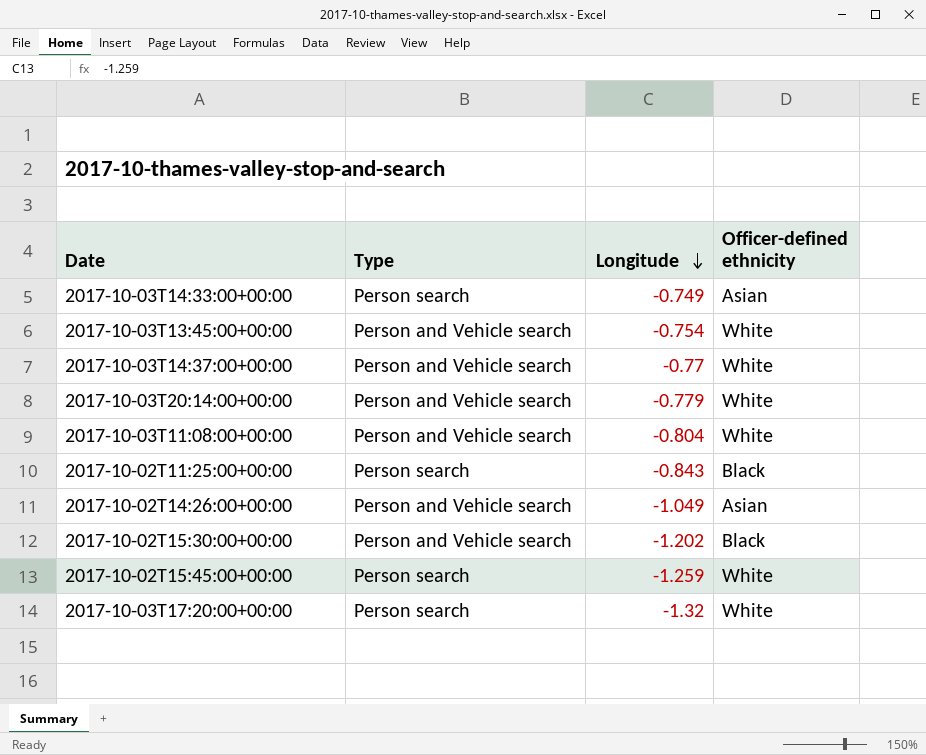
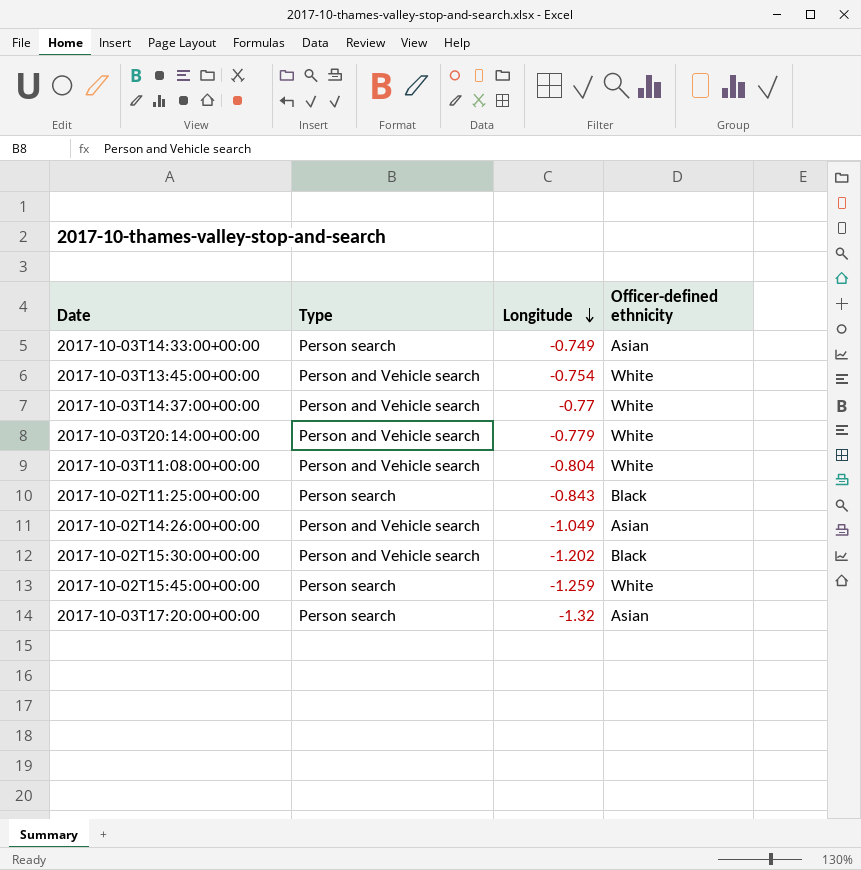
2017-10-03T17:20:00+00:00 | Officer-defined ethnicity: White -> Asian

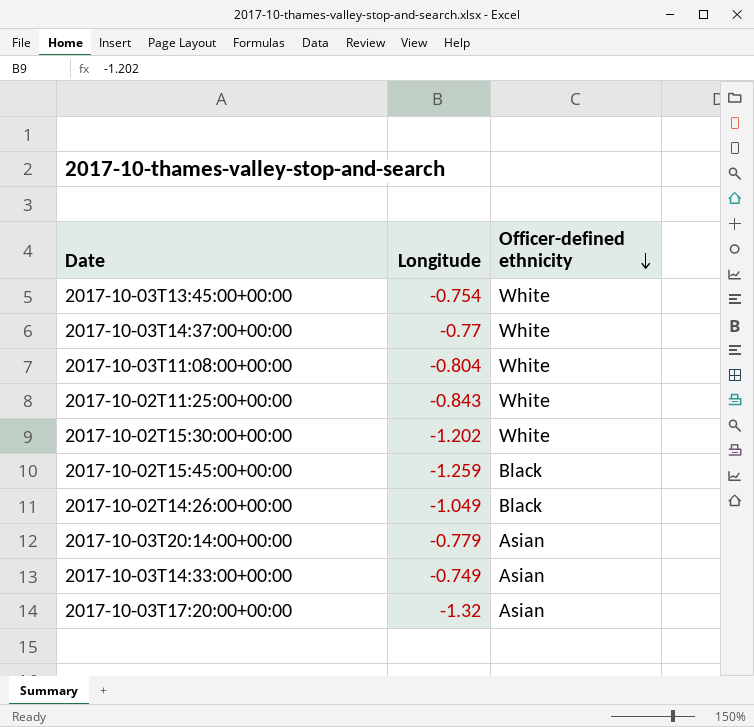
row order: Longitude descending -> Officer-defined ethnicity descending
column Type | position: 2 -> none
2017-10-02T11:25:00+00:00 | Officer-defined ethnicity: Black -> White
2017-10-02T15:30:00+00:00 | Officer-defined ethnicity: Black -> White
2017-10-02T15:45:00+00:00 | Officer-defined ethnicity: White -> Black
2017-10-02T14:26:00+00:00 | Officer-defined ethnicity: Asian -> Black
2017-10-03T20:14:00+00:00 | Officer-defined ethnicity: White -> Asian

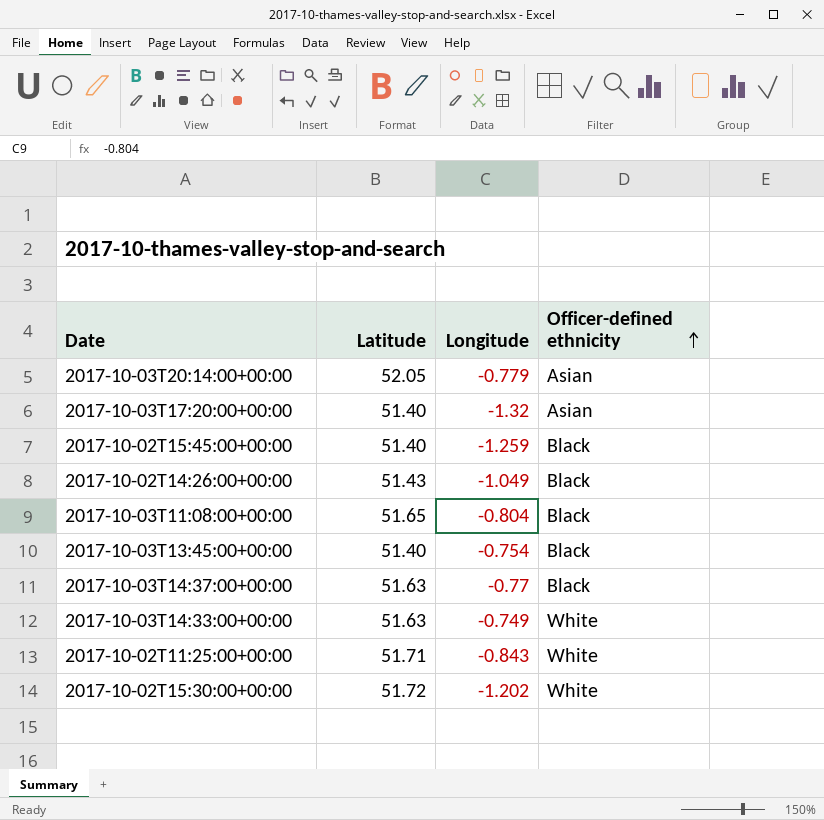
row order: Officer-defined ethnicity descending -> Officer-defined ethnicity ascending
column Latitude | position: none -> 2
2017-10-03T11:08:00+00:00 | Officer-defined ethnicity: White -> Black
2017-10-03T13:45:00+00:00 | Officer-defined ethnicity: White -> Black
2017-10-03T14:37:00+00:00 | Officer-defined ethnicity: White -> Black
2017-10-03T14:33:00+00:00 | Officer-defined ethnicity: Asian -> White

